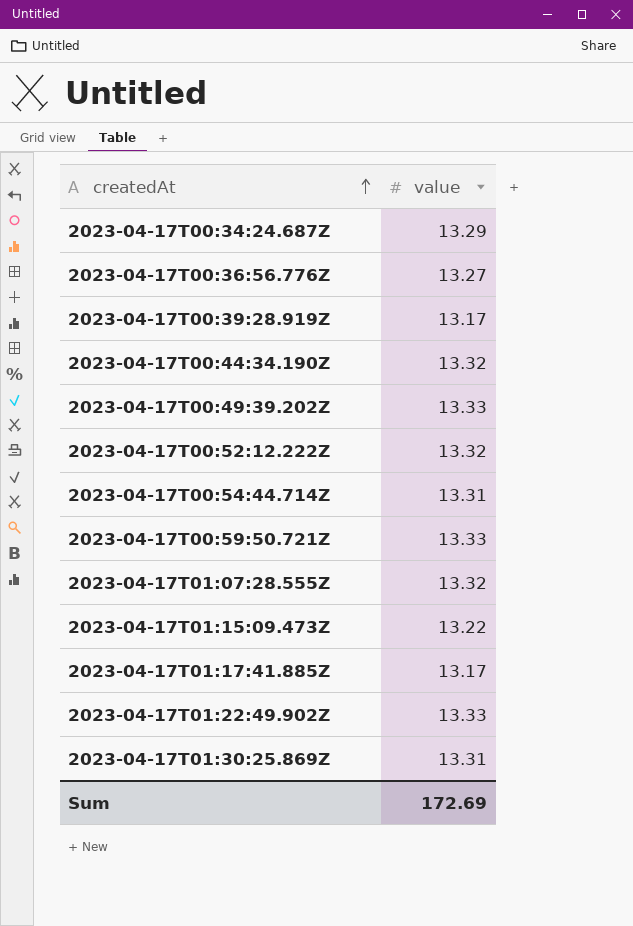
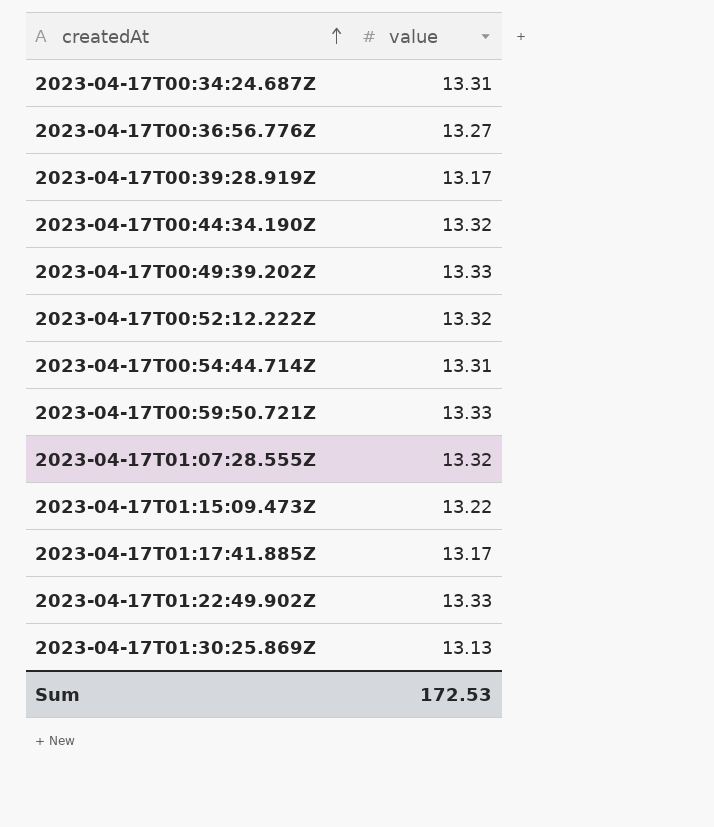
2023-04-17T00:34:24.687Z | value: 13.29 -> 13.31
2023-04-17T01:30:25.869Z | value: 13.31 -> 13.13
Sum | value: 172.69 -> 172.53

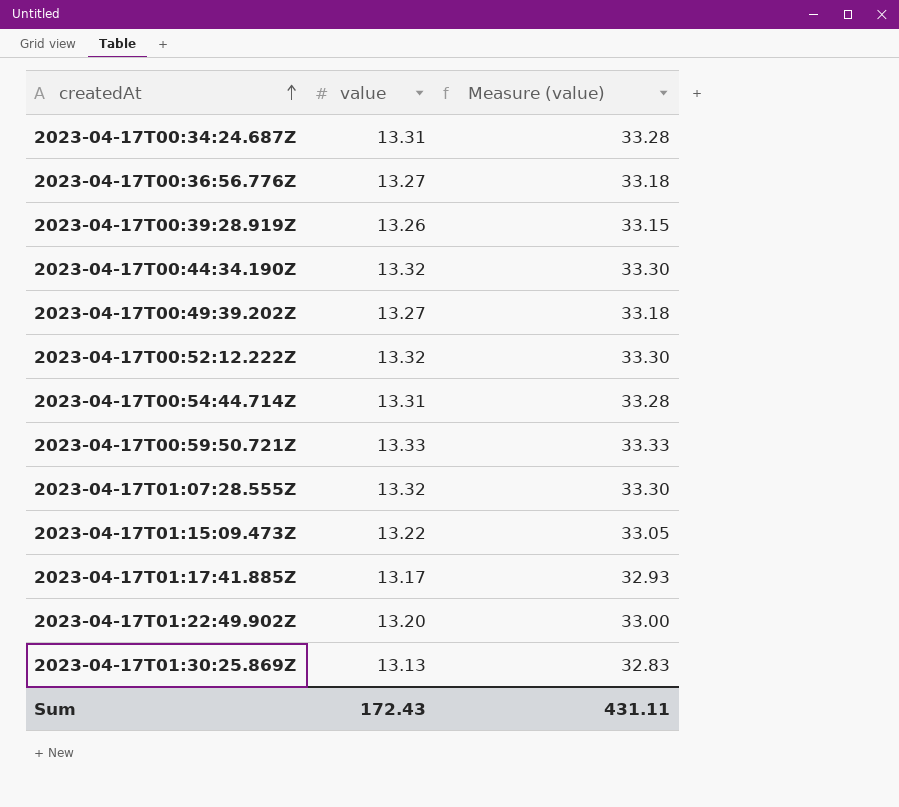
column Measure (value) | formula: none -> [value] * 2.5
2023-04-17T00:39:28.919Z | value: 13.17 -> 13.26
2023-04-17T00:49:39.202Z | value: 13.33 -> 13.27
2023-04-17T01:22:49.902Z | value: 13.33 -> 13.20
Sum | value: 172.53 -> 172.43

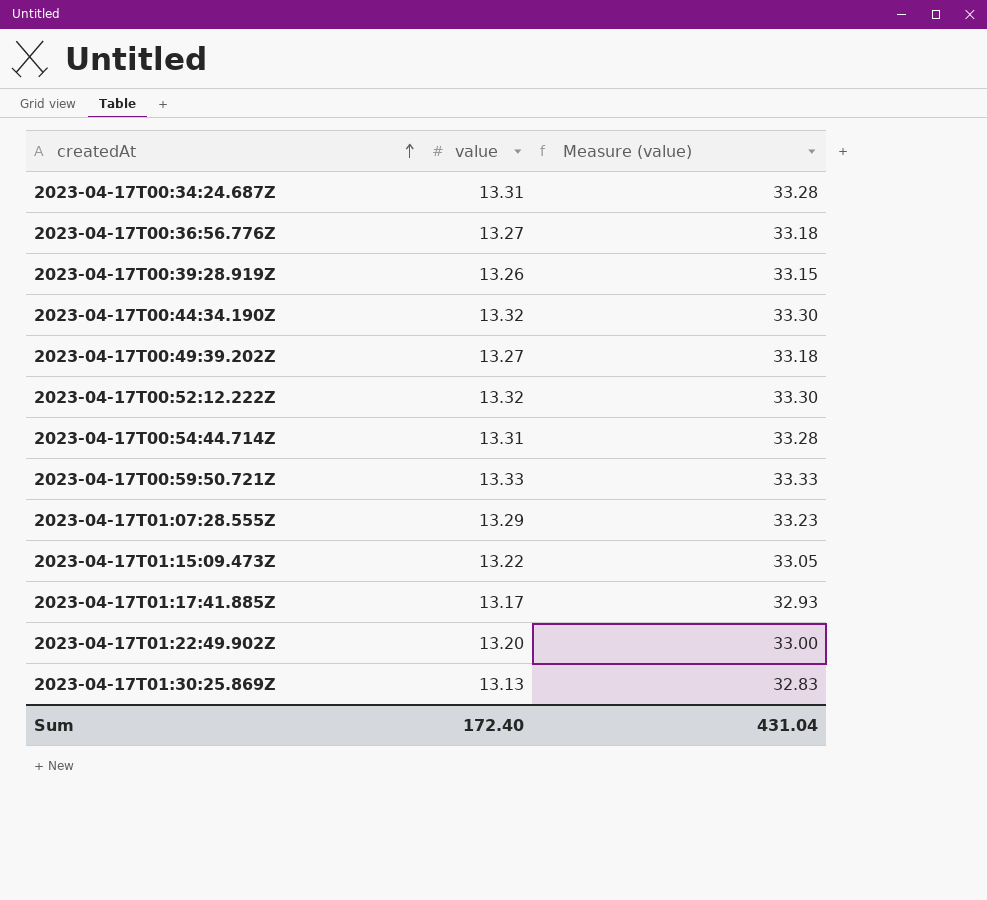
2023-04-17T01:07:28.555Z | value: 13.32 -> 13.29
2023-04-17T01:07:28.555Z | Measure (value): 33.30 -> 33.23
Sum | value: 172.43 -> 172.40
Sum | Measure (value): 431.11 -> 431.04

